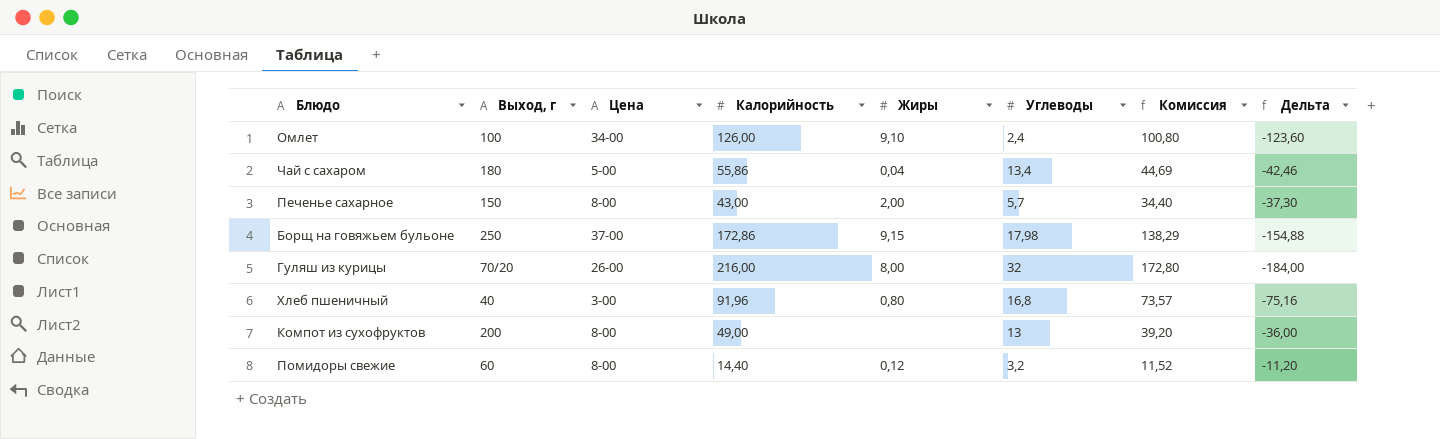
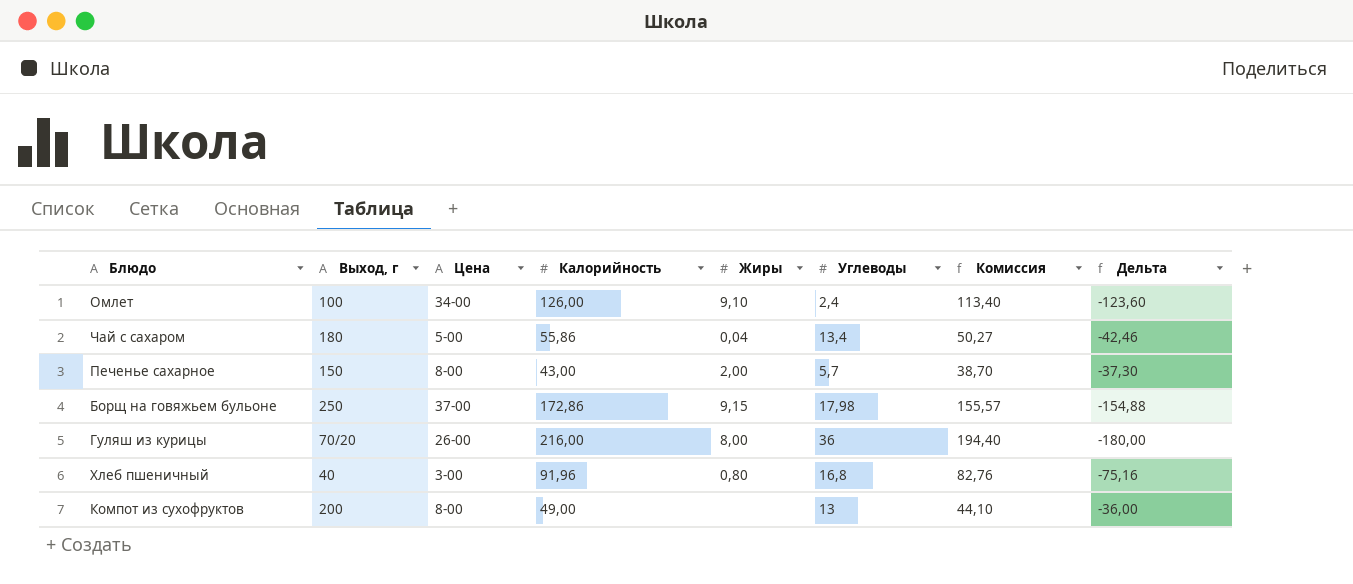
column Комиссия | formula: [Калорийность] * 0,8 -> [Калорийность] * 0,9
row Помидоры свежие: 60 | 8-00 | 14,40 | 0,12 | 3,2 | 11,52 | -11,20 -> none
Гуляш из курицы | Углеводы: 32 -> 36
Гуляш из курицы | Дельта: -184,00 -> -180,00

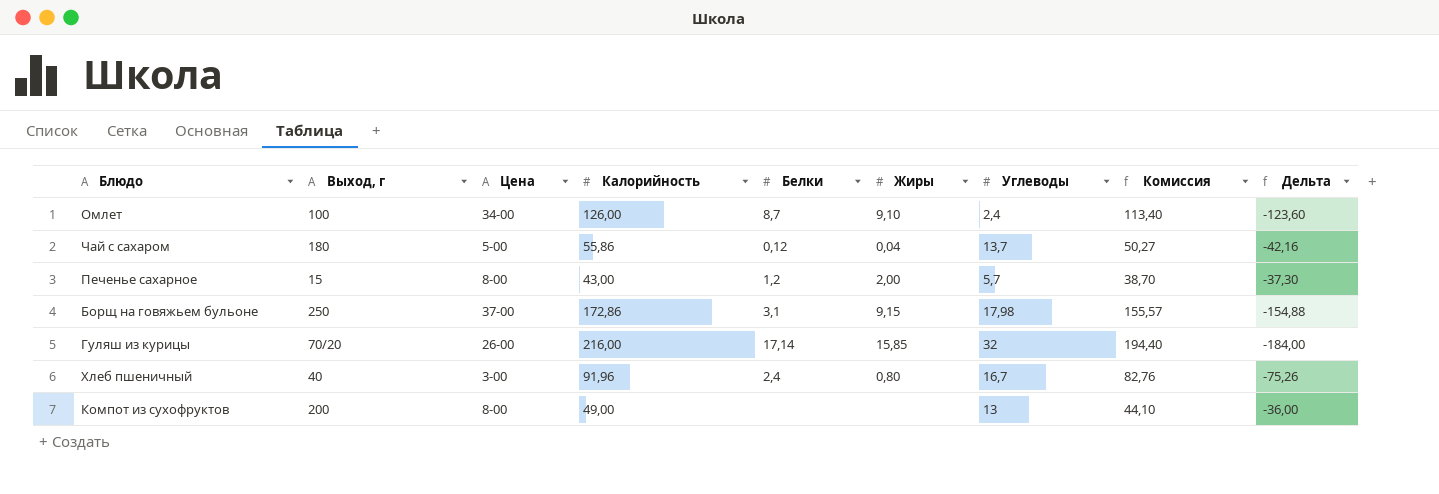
column Белки | position: none -> 5
Чай с сахаром | Углеводы: 13,4 -> 13,7
Чай с сахаром | Дельта: -42,46 -> -42,16
Печенье сахарное | Выход, г: 150 -> 15
Гуляш из курицы | Жиры: 8,00 -> 15,85
Гуляш из курицы | Углеводы: 36 -> 32
Гуляш из курицы | Дельта: -180,00 -> -184,00
Хлеб пшеничный | Углеводы: 16,8 -> 16,7
Хлеб пшеничный | Дельта: -75,16 -> -75,26

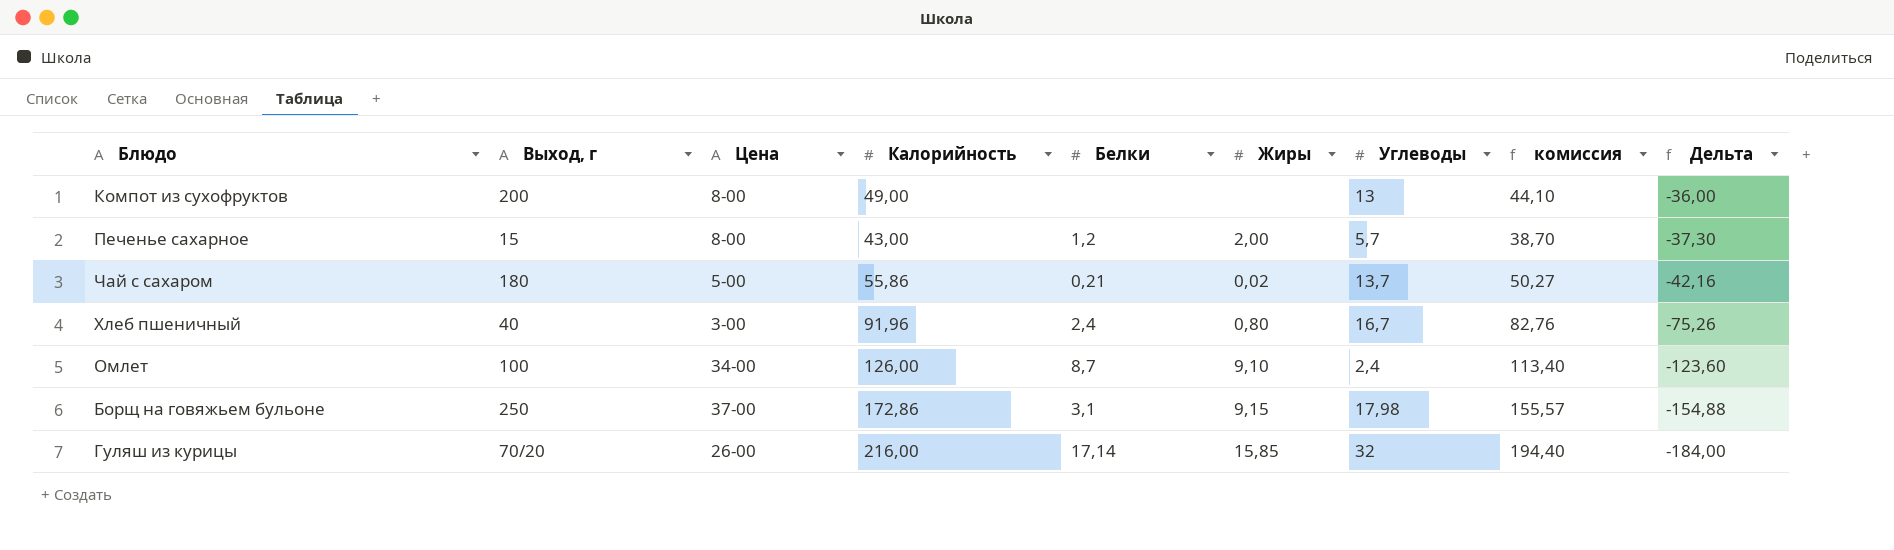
row order: none -> Дельта descending
column name: Комиссия -> комиссия
Чай с сахаром | Белки: 0,12 -> 0,21
Чай с сахаром | Жиры: 0,04 -> 0,02

